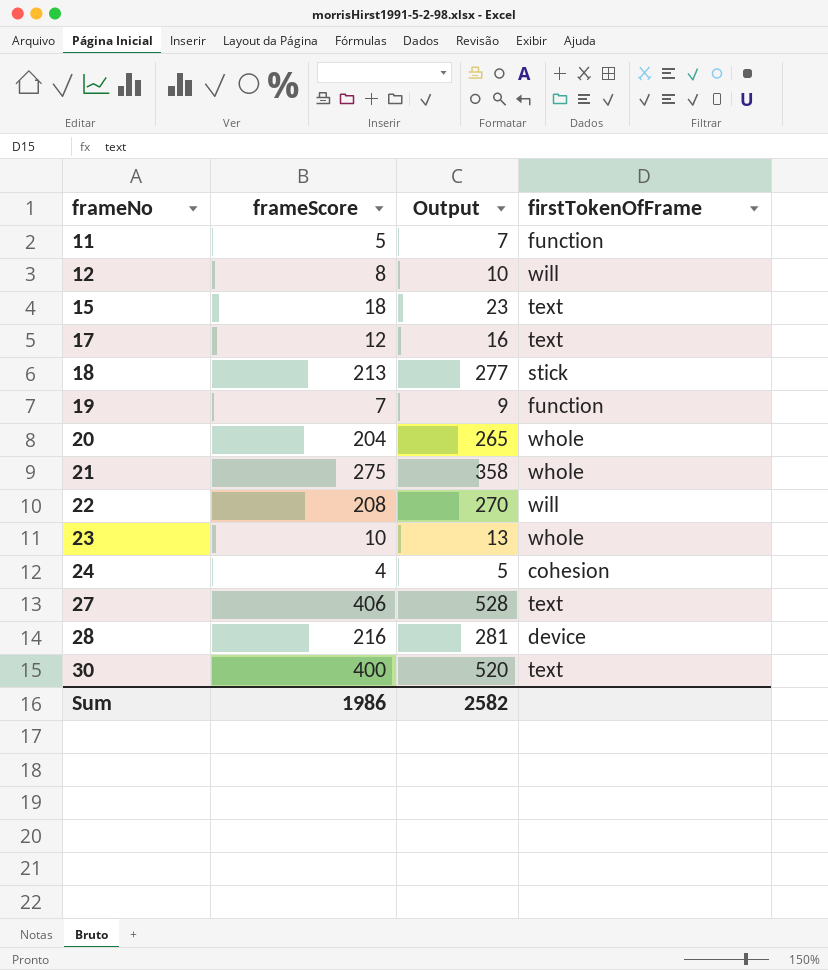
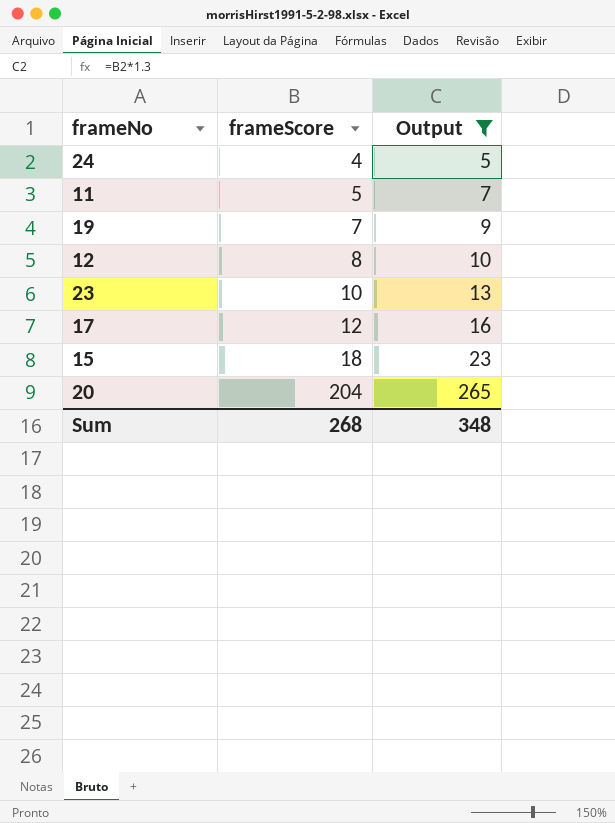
filter: none -> Output <= 265
row order: frameNo ascending -> frameScore ascending
column firstTokenOfFrame | position: 4 -> none
Sum | frameScore: 1986 -> 268
Sum | Output: 2582 -> 348

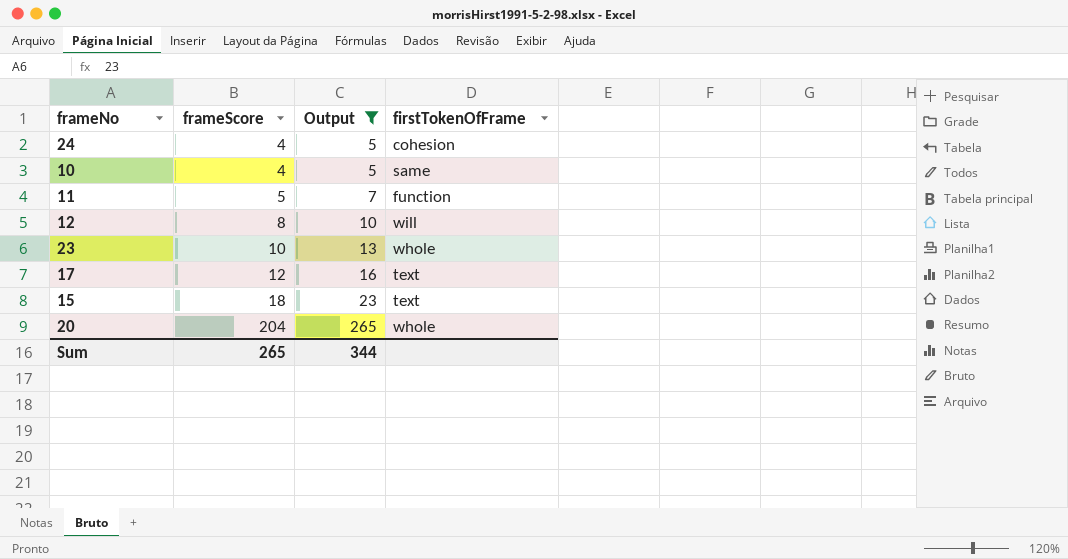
column firstTokenOfFrame | position: none -> 4
row 19: 7 | 9 -> none
row 10: none -> 4 | 5 | same
Sum | frameScore: 268 -> 265
Sum | Output: 348 -> 344

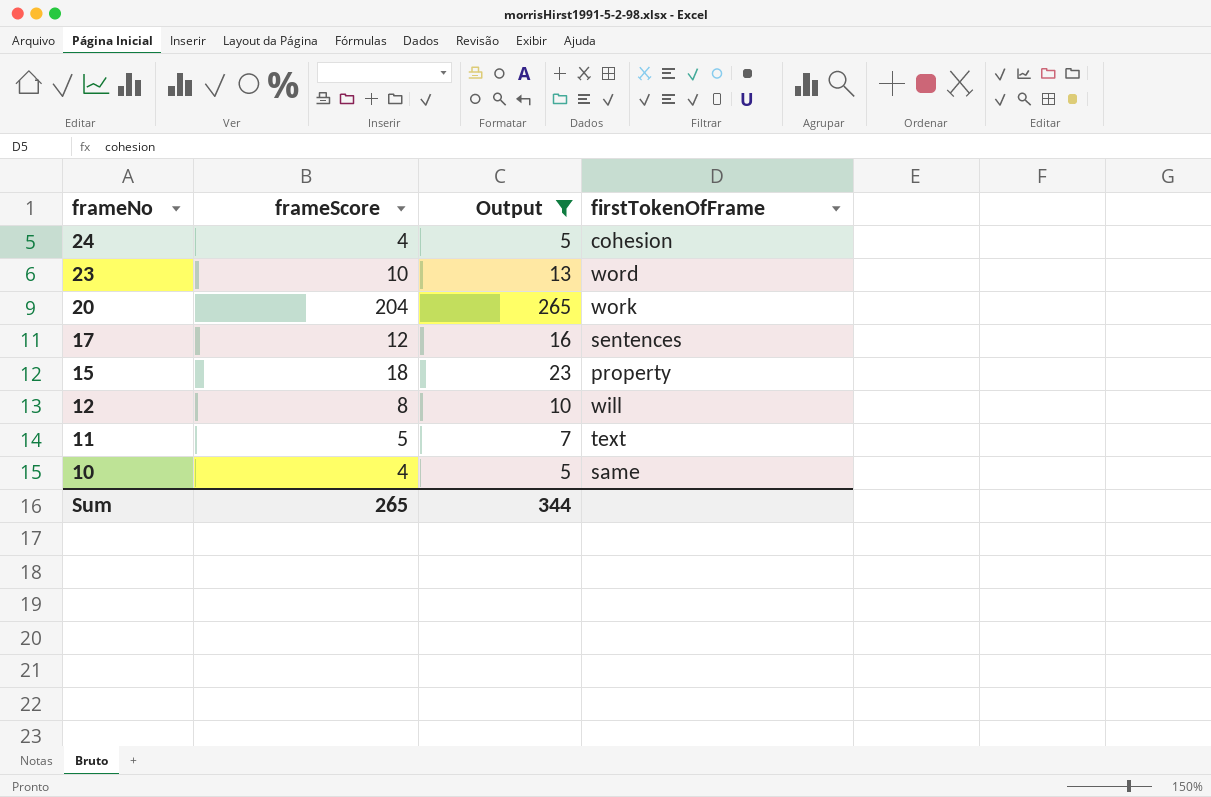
row order: frameScore ascending -> frameNo descending
23 | firstTokenOfFrame: whole -> word
20 | firstTokenOfFrame: whole -> work
17 | firstTokenOfFrame: text -> sentences
15 | firstTokenOfFrame: text -> property
11 | firstTokenOfFrame: function -> text

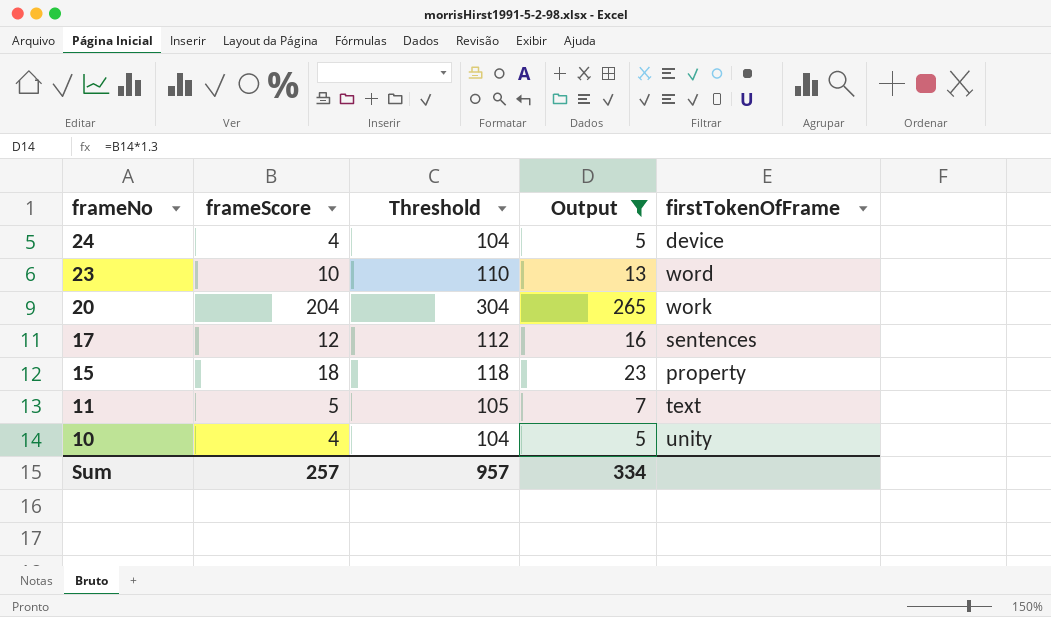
column Threshold | formula: none -> [frameScore] + 100
row 12: 8 | 10 | will -> none
24 | firstTokenOfFrame: cohesion -> device
10 | firstTokenOfFrame: same -> unity
Sum | frameScore: 265 -> 257
Sum | Output: 344 -> 334

